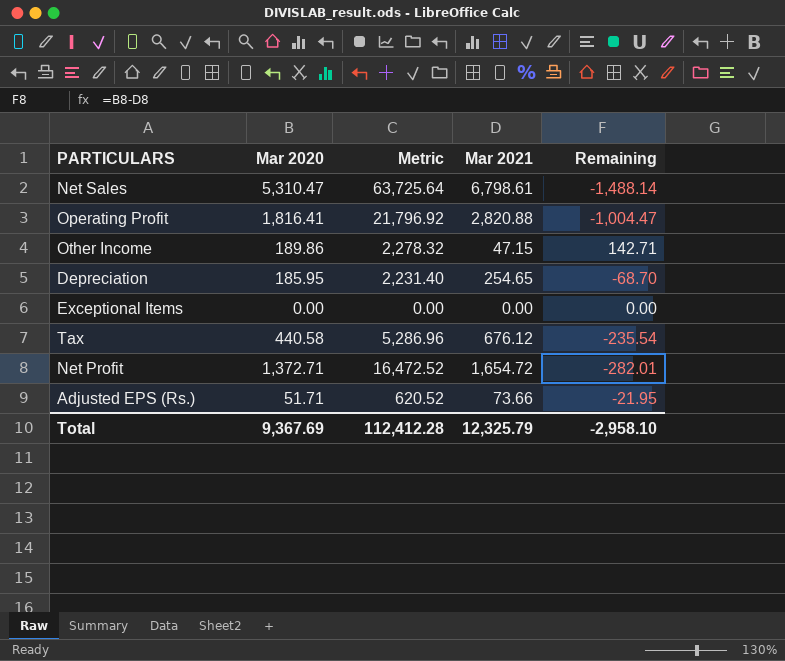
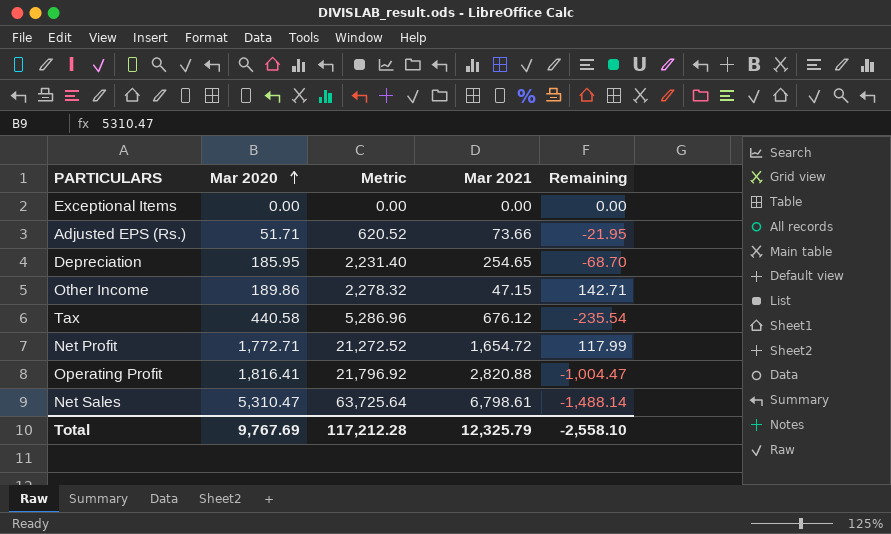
row order: none -> Mar 2020 ascending
Net Profit | Mar 2020: 1,372.71 -> 1,772.71
Net Profit | Metric: 16,472.52 -> 21,272.52
Net Profit | Remaining: -282.01 -> 117.99
Total | Mar 2020: 9,367.69 -> 9,767.69
Total | Metric: 112,412.28 -> 117,212.28
Total | Remaining: -2,958.10 -> -2,558.10

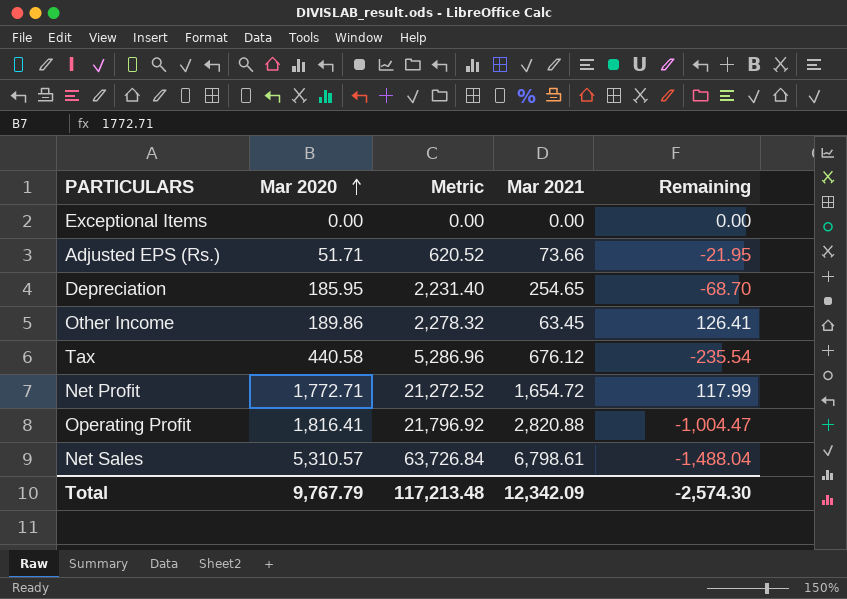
Other Income | Mar 2021: 47.15 -> 63.45
Other Income | Remaining: 142.71 -> 126.41
Net Sales | Mar 2020: 5,310.47 -> 5,310.57
Net Sales | Metric: 63,725.64 -> 63,726.84
Net Sales | Remaining: -1,488.14 -> -1,488.04
Total | Mar 2020: 9,767.69 -> 9,767.79
Total | Metric: 117,212.28 -> 117,213.48
Total | Mar 2021: 12,325.79 -> 12,342.09
Total | Remaining: -2,558.10 -> -2,574.30

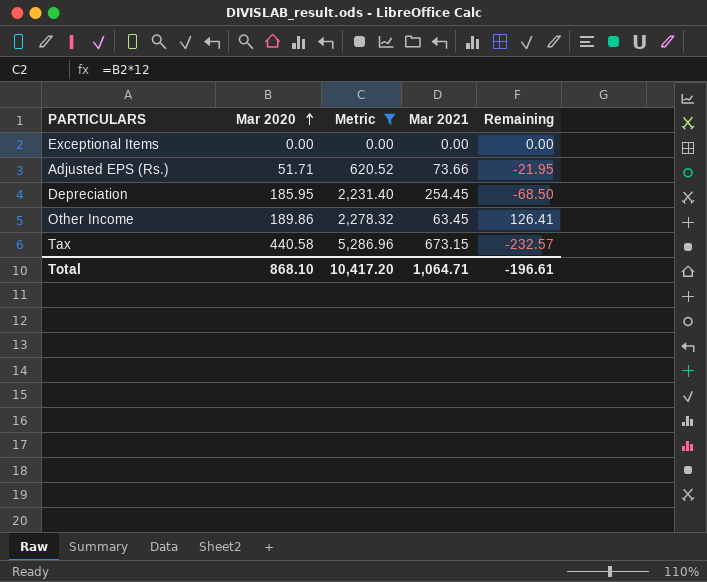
filter: none -> Metric <= 5,286.96
Depreciation | Mar 2021: 254.65 -> 254.45
Depreciation | Remaining: -68.70 -> -68.50
Tax | Mar 2021: 676.12 -> 673.15
Tax | Remaining: -235.54 -> -232.57
Total | Mar 2020: 9,767.79 -> 868.10
Total | Metric: 117,213.48 -> 10,417.20
Total | Mar 2021: 12,342.09 -> 1,064.71
Total | Remaining: -2,574.30 -> -196.61

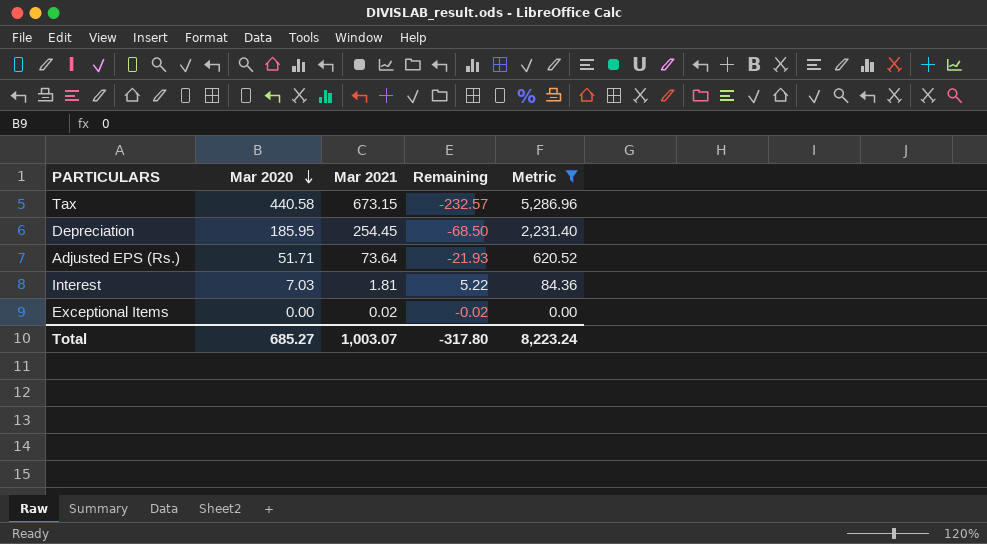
row order: Mar 2020 ascending -> Mar 2020 descending
column Metric | position: 3 -> 5
row Other Income: 189.86 | 2,278.32 | 63.45 | 126.41 -> none
Adjusted EPS (Rs.) | Mar 2021: 73.66 -> 73.64
Adjusted EPS (Rs.) | Remaining: -21.95 -> -21.93
row Interest: none -> 7.03 | 1.81 | 5.22 | 84.36
Exceptional Items | Mar 2021: 0.00 -> 0.02
Exceptional Items | Remaining: 0.00 -> -0.02
Total | Mar 2020: 868.10 -> 685.27
Total | Mar 2021: 1,064.71 -> 1,003.07
Total | Remaining: -196.61 -> -317.80
Total | Metric: 10,417.20 -> 8,223.24

